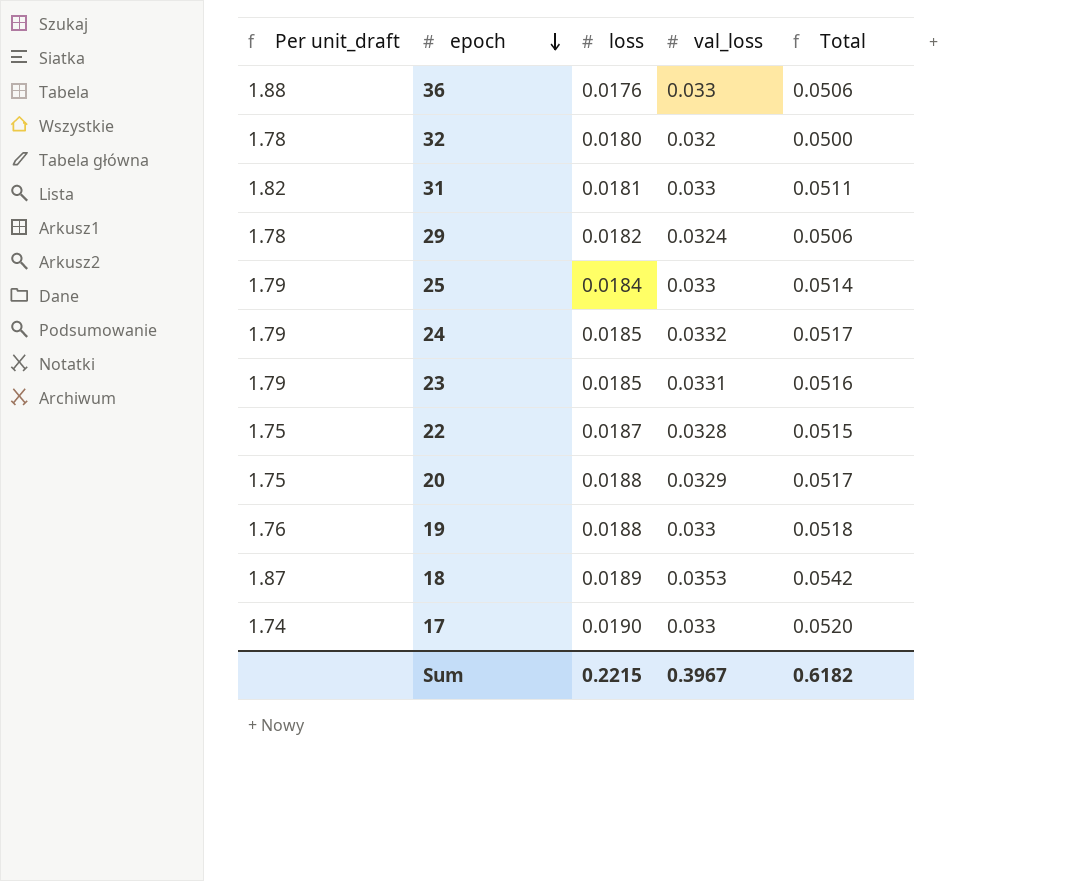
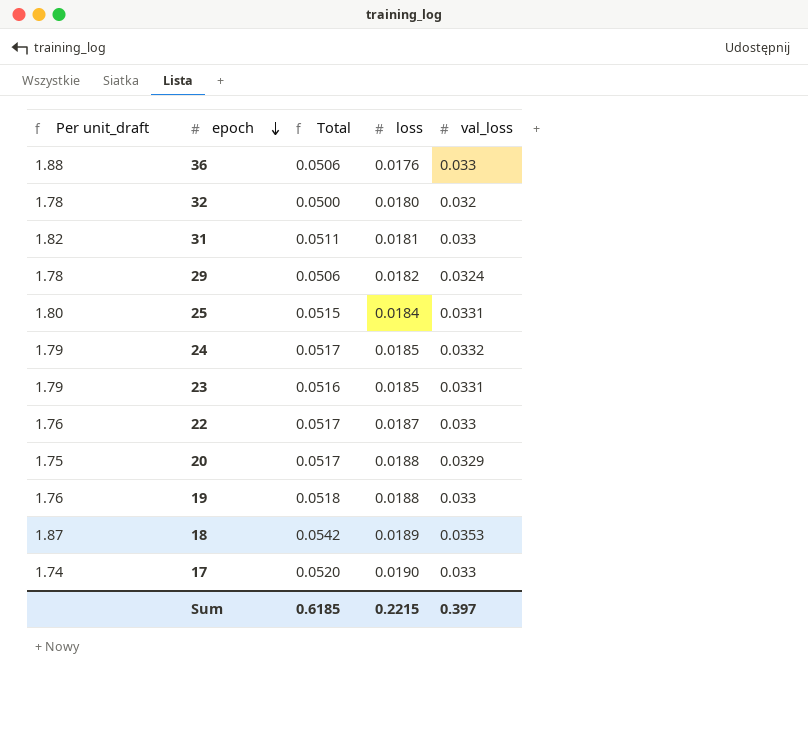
column Total | position: 5 -> 3
25 | Per unit_draft: 1.79 -> 1.80
25 | Total: 0.0514 -> 0.0515
25 | val_loss: 0.033 -> 0.0331
22 | Per unit_draft: 1.75 -> 1.76
22 | Total: 0.0515 -> 0.0517
22 | val_loss: 0.0328 -> 0.033
Sum | Total: 0.6182 -> 0.6185
Sum | val_loss: 0.3967 -> 0.397

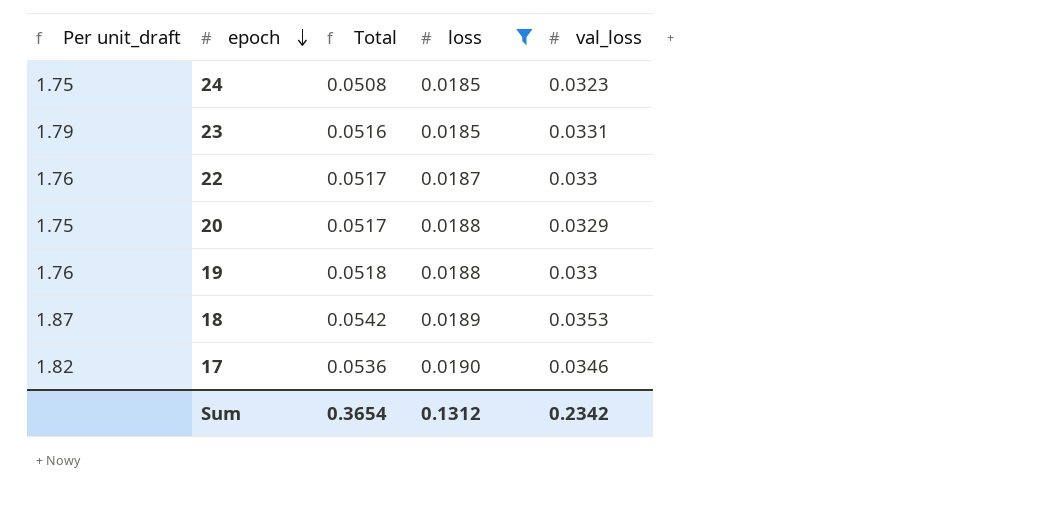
filter: none -> loss >= 0.0185
24 | Per unit_draft: 1.79 -> 1.75
24 | Total: 0.0517 -> 0.0508
24 | val_loss: 0.0332 -> 0.0323
17 | Per unit_draft: 1.74 -> 1.82
17 | Total: 0.0520 -> 0.0536
17 | val_loss: 0.033 -> 0.0346
Sum | Total: 0.6185 -> 0.3654
Sum | loss: 0.2215 -> 0.1312
Sum | val_loss: 0.397 -> 0.2342

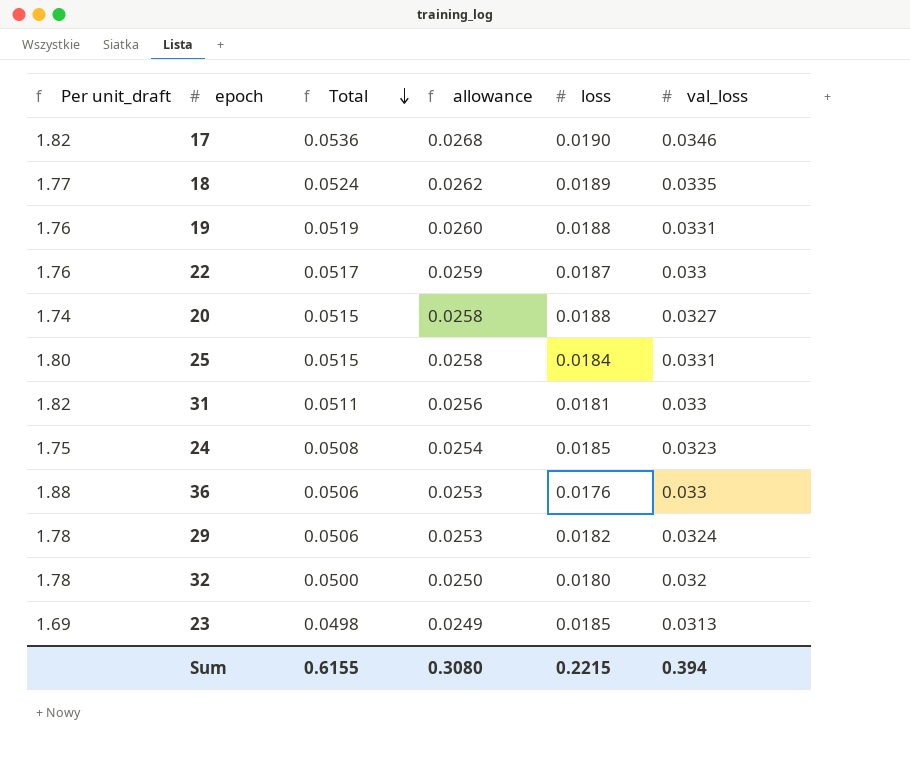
filter: loss >= 0.0185 -> none
row order: epoch descending -> Total descending
column allowance | formula: none -> [Total] * 0.5
18 | Per unit_draft: 1.87 -> 1.77
18 | Total: 0.0542 -> 0.0524
18 | val_loss: 0.0353 -> 0.0335
19 | Total: 0.0518 -> 0.0519
19 | val_loss: 0.033 -> 0.0331
20 | Per unit_draft: 1.75 -> 1.74
20 | Total: 0.0517 -> 0.0515
20 | val_loss: 0.0329 -> 0.0327
23 | Per unit_draft: 1.79 -> 1.69
23 | Total: 0.0516 -> 0.0498
23 | val_loss: 0.0331 -> 0.0313
Sum | Total: 0.3654 -> 0.6155
Sum | loss: 0.1312 -> 0.2215
Sum | val_loss: 0.2342 -> 0.394

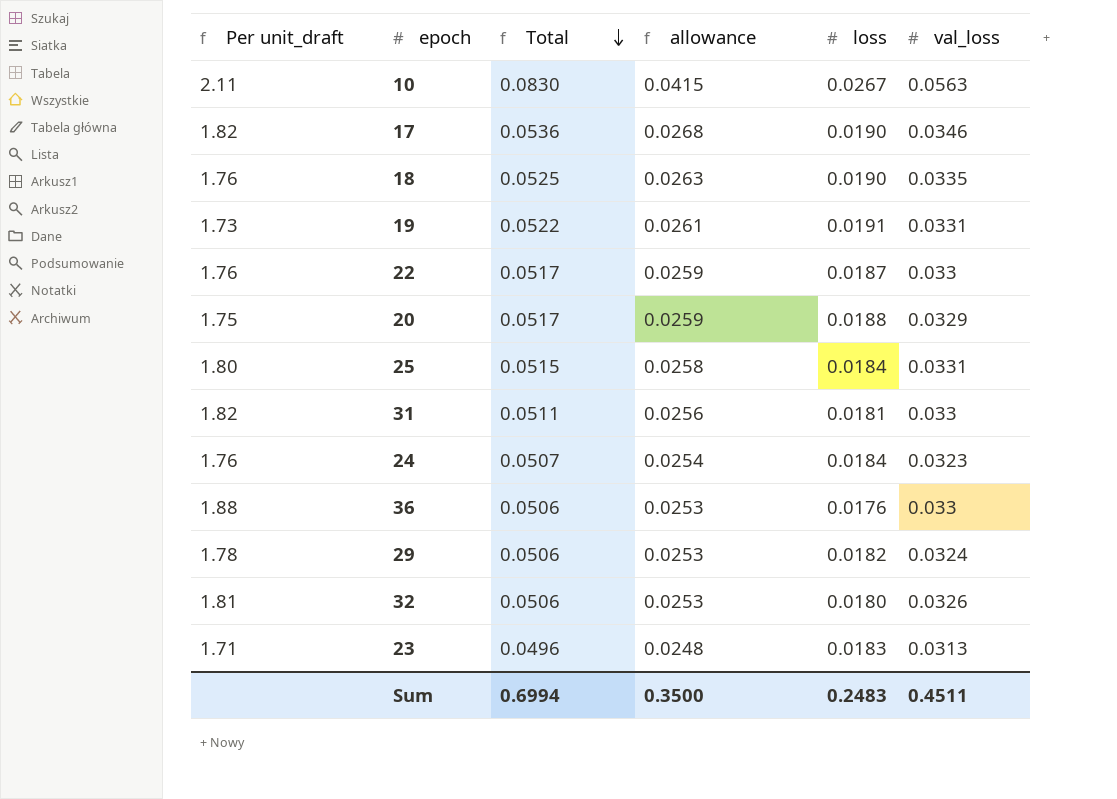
row 10: none -> 2.11 | 0.0830 | 0.0415 | 0.0267 | 0.0563
18 | Per unit_draft: 1.77 -> 1.76
18 | Total: 0.0524 -> 0.0525
18 | allowance: 0.0262 -> 0.0263
18 | loss: 0.0189 -> 0.0190
19 | Per unit_draft: 1.76 -> 1.73
19 | Total: 0.0519 -> 0.0522
19 | allowance: 0.0260 -> 0.0261
19 | loss: 0.0188 -> 0.0191
20 | Per unit_draft: 1.74 -> 1.75
20 | Total: 0.0515 -> 0.0517
20 | allowance: 0.0258 -> 0.0259
20 | val_loss: 0.0327 -> 0.0329
24 | Per unit_draft: 1.75 -> 1.76
24 | Total: 0.0508 -> 0.0507
24 | loss: 0.0185 -> 0.0184
32 | Per unit_draft: 1.78 -> 1.81
32 | Total: 0.0500 -> 0.0506
32 | allowance: 0.0250 -> 0.0253
32 | val_loss: 0.032 -> 0.0326
23 | Per unit_draft: 1.69 -> 1.71
23 | Total: 0.0498 -> 0.0496
23 | allowance: 0.0249 -> 0.0248
23 | loss: 0.0185 -> 0.0183
Sum | Total: 0.6155 -> 0.6994
Sum | allowance: 0.3080 -> 0.3500
Sum | loss: 0.2215 -> 0.2483
Sum | val_loss: 0.394 -> 0.4511

